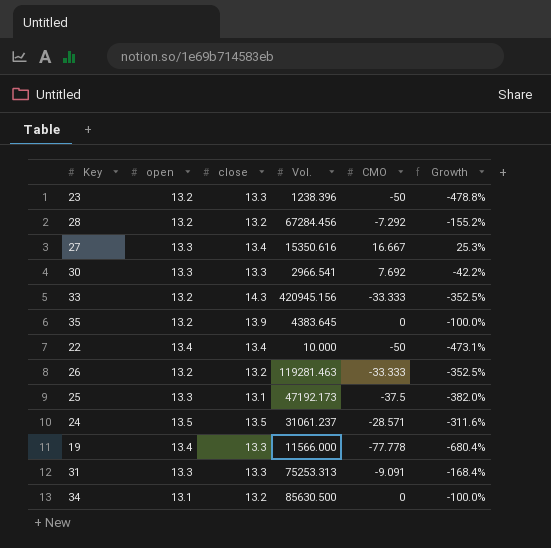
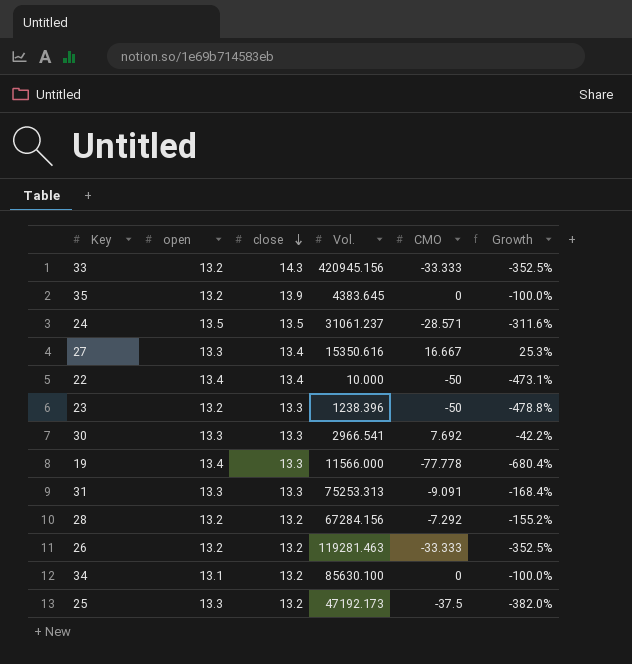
row order: none -> close descending
28 | Vol.: 67284.456 -> 67284.156
34 | Vol.: 85630.500 -> 85630.100
25 | close: 13.1 -> 13.2

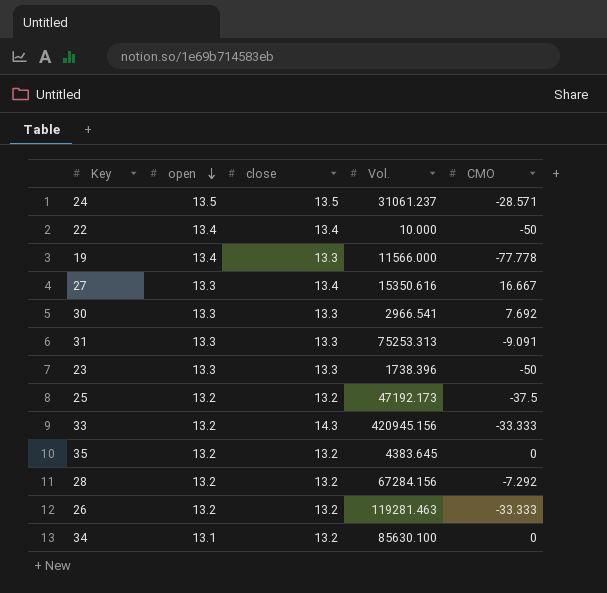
row order: close descending -> open descending
column Growth | formula: ([CMO] - [open]) / [open] -> none
23 | open: 13.2 -> 13.3
23 | Vol.: 1238.396 -> 1738.396
25 | open: 13.3 -> 13.2
35 | close: 13.9 -> 13.2

